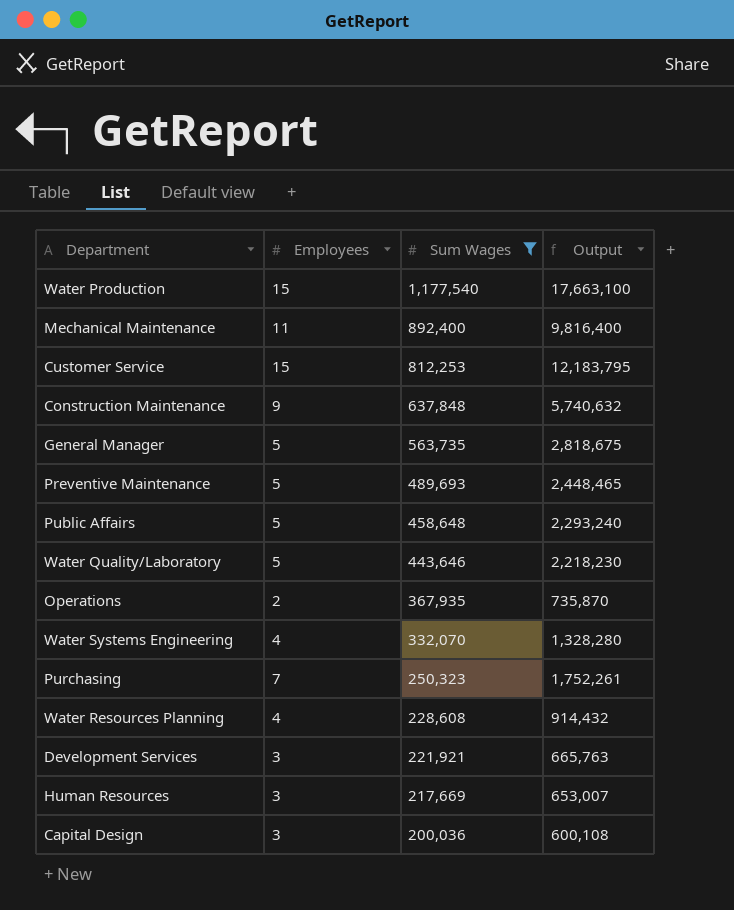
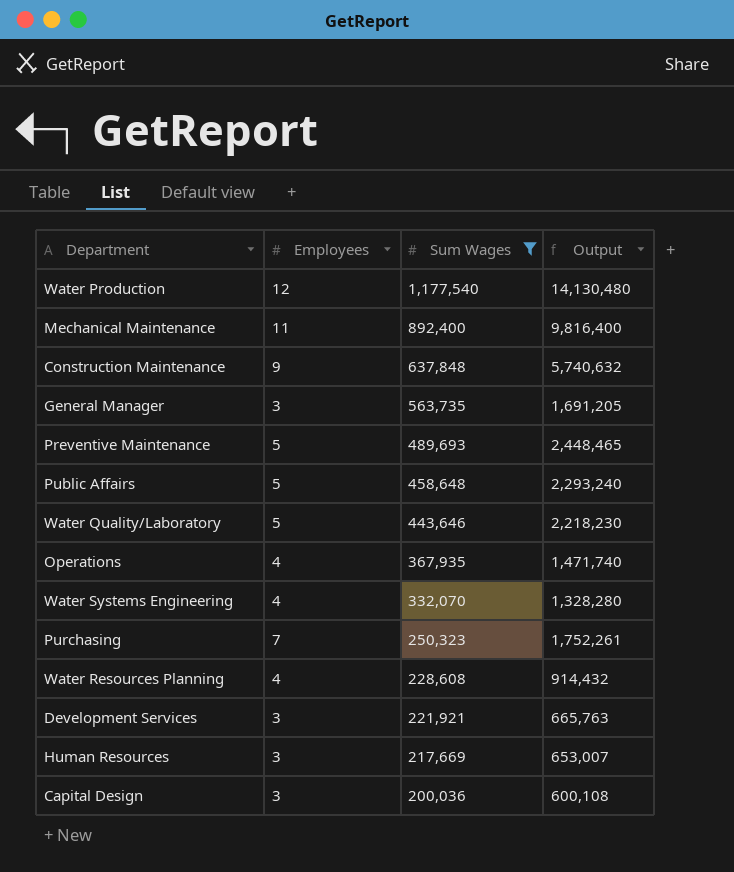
row Customer Service: 15 | 812,253 | 12,183,795 -> none
Water Production | Employees: 15 -> 12
Water Production | Output: 17,663,100 -> 14,130,480
General Manager | Employees: 5 -> 3
General Manager | Output: 2,818,675 -> 1,691,205
Operations | Employees: 2 -> 4
Operations | Output: 735,870 -> 1,471,740

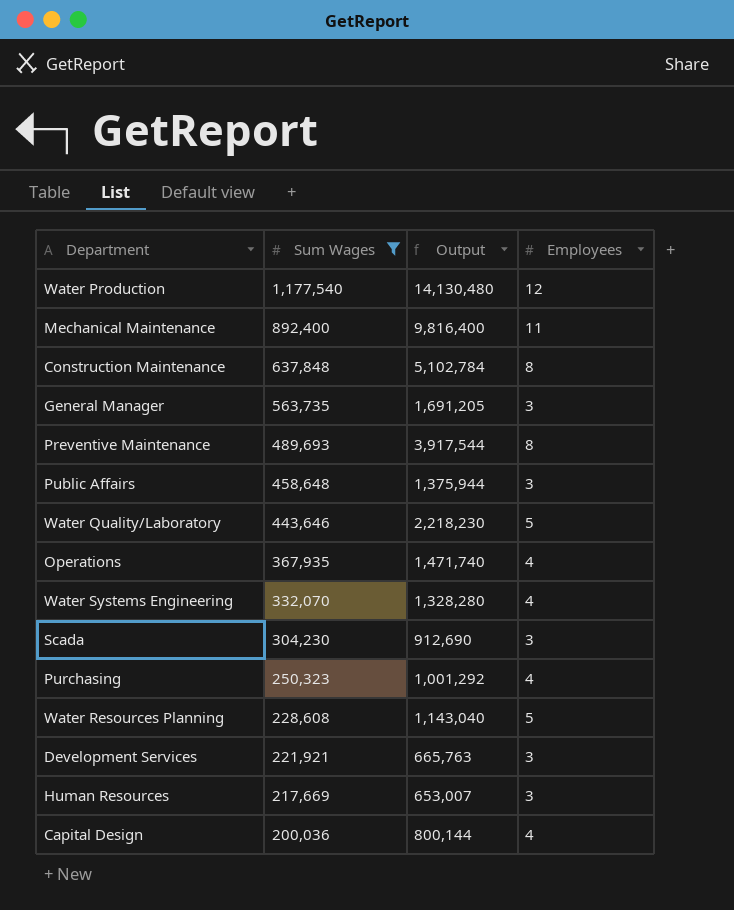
column Employees | position: 2 -> 4
Construction Maintenance | Output: 5,740,632 -> 5,102,784
Construction Maintenance | Employees: 9 -> 8
Preventive Maintenance | Output: 2,448,465 -> 3,917,544
Preventive Maintenance | Employees: 5 -> 8
Public Affairs | Output: 2,293,240 -> 1,375,944
Public Affairs | Employees: 5 -> 3
row Scada: none -> 304,230 | 912,690 | 3
Purchasing | Output: 1,752,261 -> 1,001,292
Purchasing | Employees: 7 -> 4
Water Resources Planning | Output: 914,432 -> 1,143,040
Water Resources Planning | Employees: 4 -> 5
Capital Design | Output: 600,108 -> 800,144
Capital Design | Employees: 3 -> 4

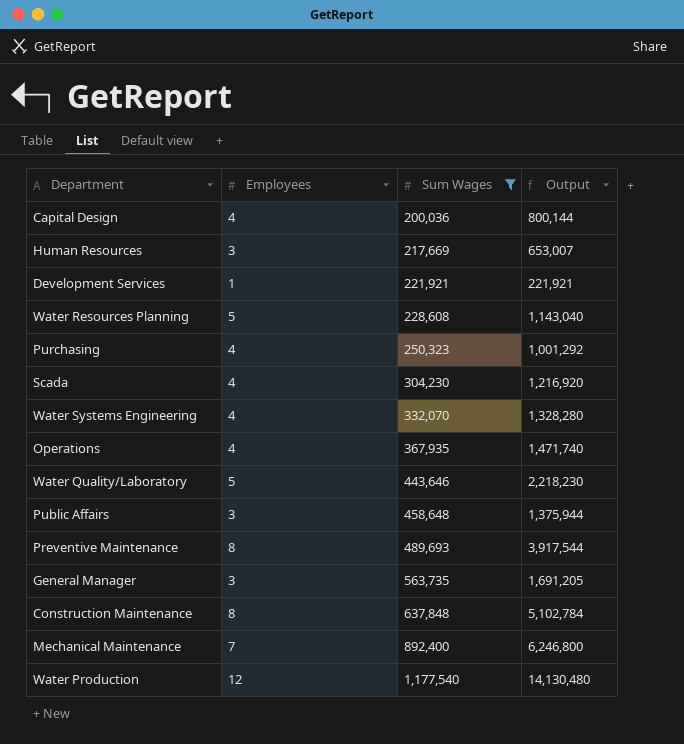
row order: Sum Wages descending -> Sum Wages ascending
column Employees | position: 4 -> 2
Development Services | Employees: 3 -> 1
Development Services | Output: 665,763 -> 221,921
Scada | Employees: 3 -> 4
Scada | Output: 912,690 -> 1,216,920
Mechanical Maintenance | Employees: 11 -> 7
Mechanical Maintenance | Output: 9,816,400 -> 6,246,800

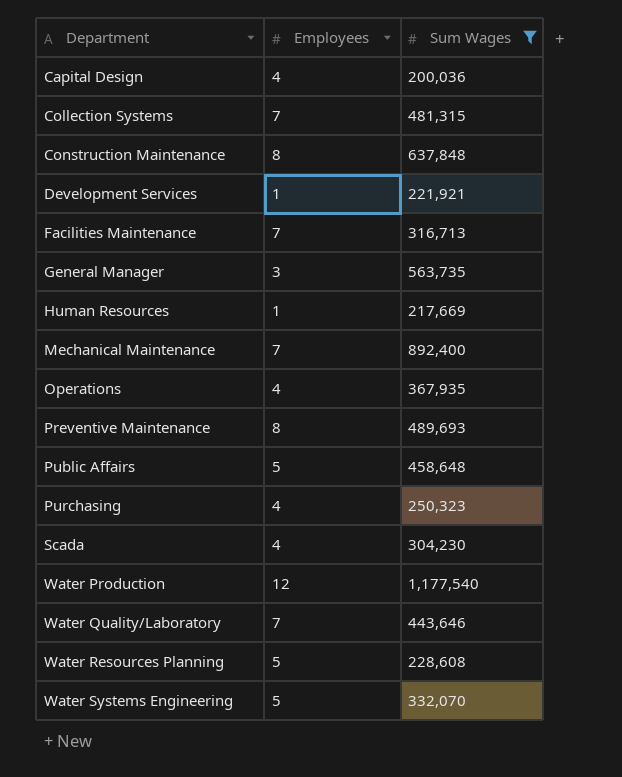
row order: Sum Wages ascending -> Department ascending
column Output | formula: [Employees] * [Sum Wages] -> none
row Collection Systems: none -> 7 | 481,315
row Facilities Maintenance: none -> 7 | 316,713
Human Resources | Employees: 3 -> 1
Public Affairs | Employees: 3 -> 5
Water Quality/Laboratory | Employees: 5 -> 7
Water Systems Engineering | Employees: 4 -> 5

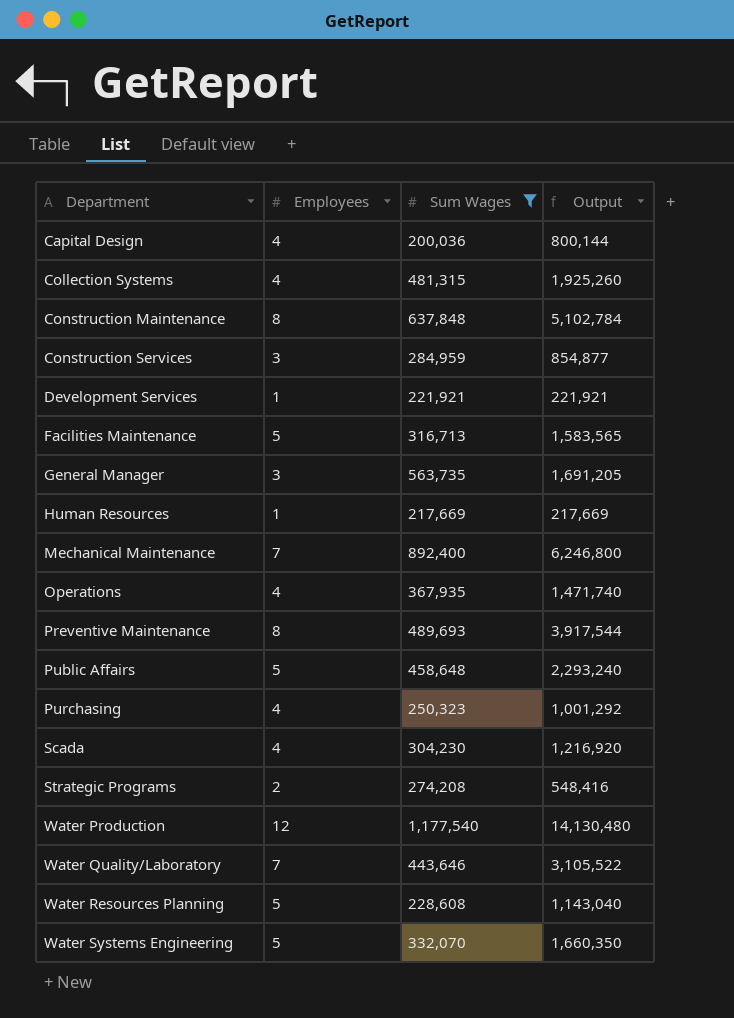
column Output | formula: none -> [Employees] * [Sum Wages]
Collection Systems | Employees: 7 -> 4
row Construction Services: none -> 3 | 284,959 | 854,877
Facilities Maintenance | Employees: 7 -> 5
row Strategic Programs: none -> 2 | 274,208 | 548,416

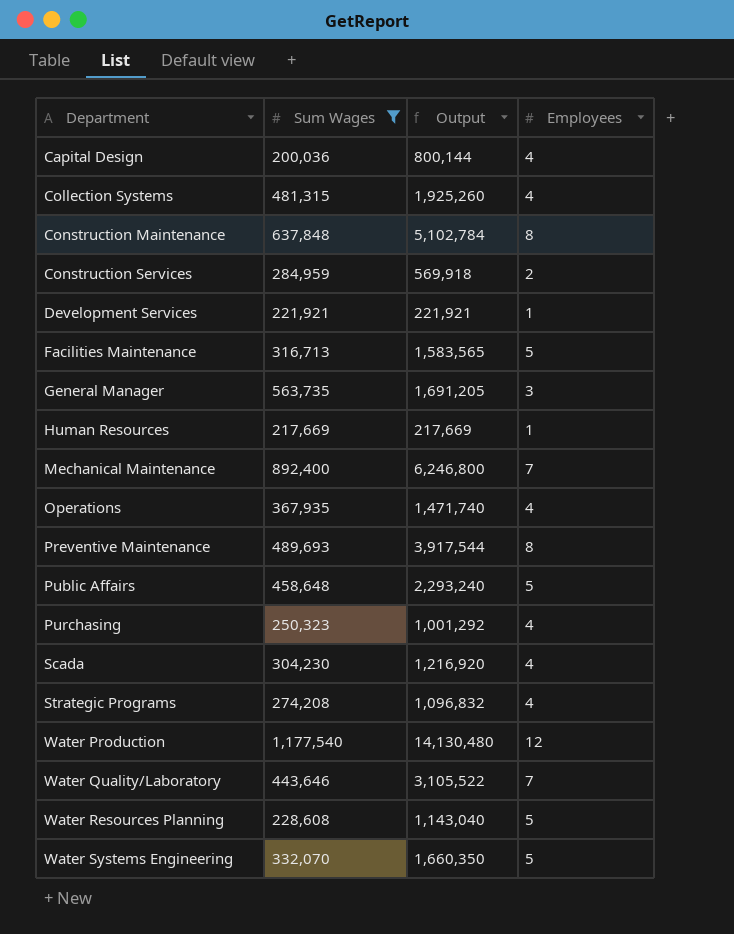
column Employees | position: 2 -> 4
Construction Services | Output: 854,877 -> 569,918
Construction Services | Employees: 3 -> 2
Strategic Programs | Output: 548,416 -> 1,096,832
Strategic Programs | Employees: 2 -> 4

